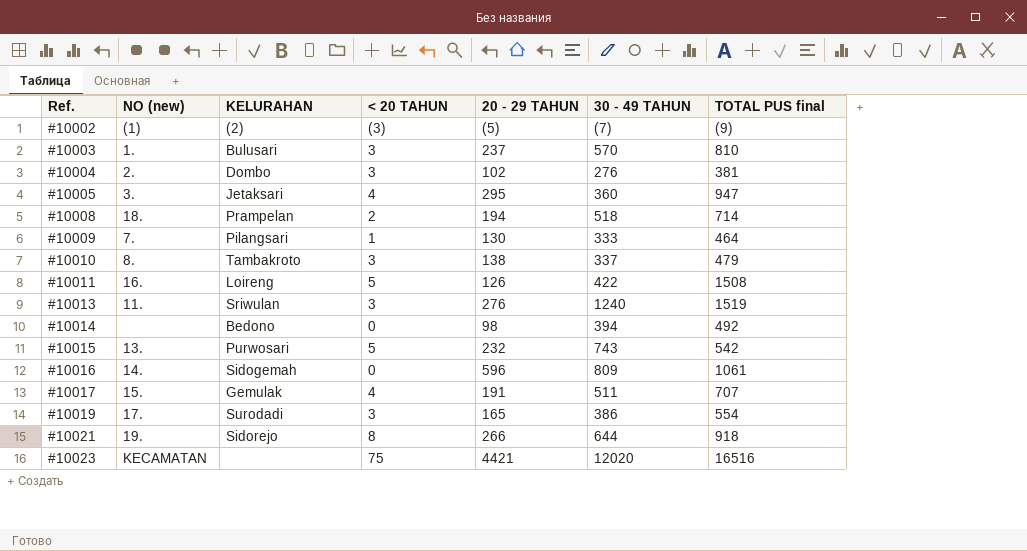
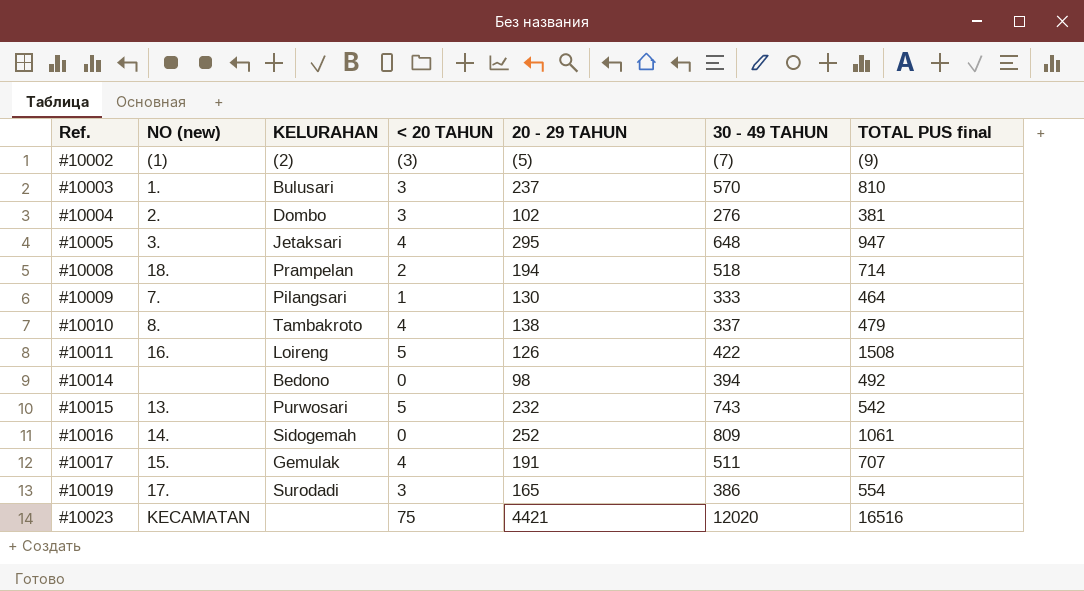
row #10013: 11. | Sriwulan | 3 | 276 | 1240 | 1519 -> none
row #10021: 19. | Sidorejo | 8 | 266 | 644 | 918 -> none
#10005 | 30 - 49 TAHUN: 360 -> 648
#10010 | < 20 TAHUN: 3 -> 4
#10016 | 20 - 29 TAHUN: 596 -> 252

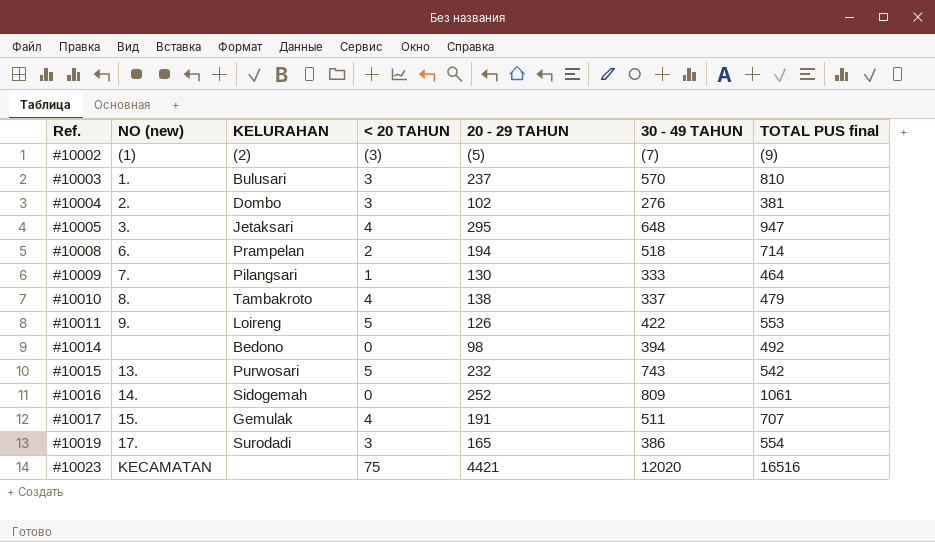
#10008 | NO (new): 18. -> 6.
#10011 | NO (new): 16. -> 9.
#10011 | TOTAL PUS final: 1508 -> 553

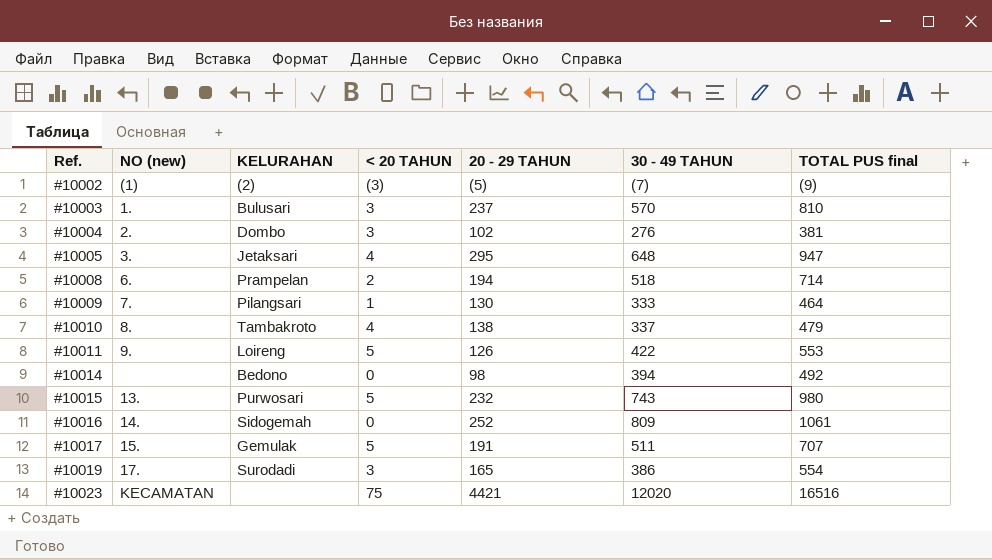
#10015 | TOTAL PUS final: 542 -> 980
#10017 | < 20 TAHUN: 4 -> 5

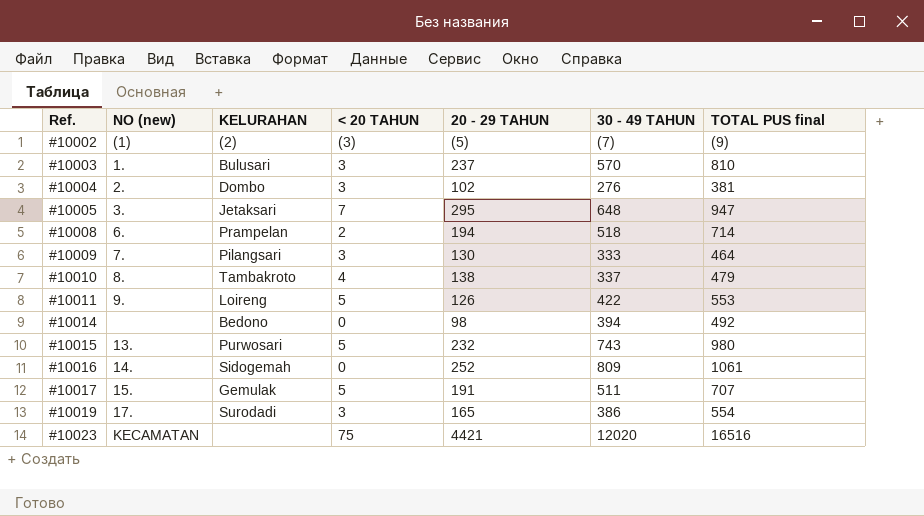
#10005 | < 20 TAHUN: 4 -> 7
#10009 | < 20 TAHUN: 1 -> 3

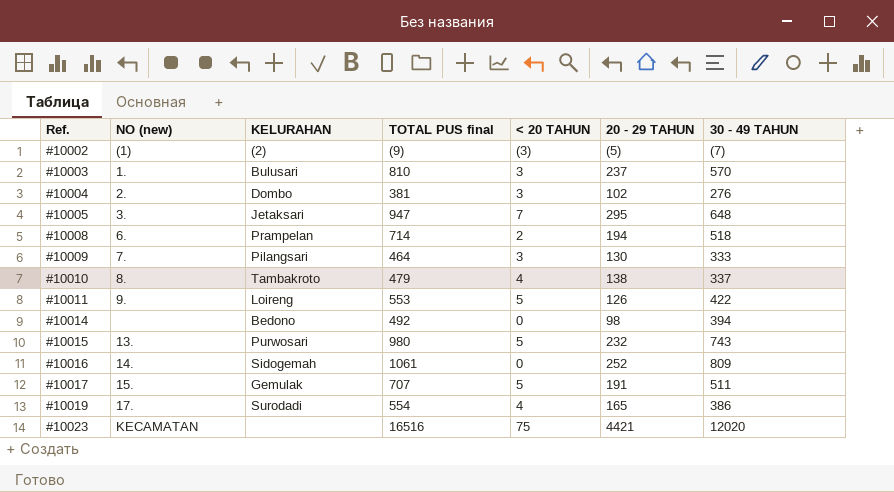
column TOTAL PUS final | position: 7 -> 4
#10019 | < 20 TAHUN: 3 -> 4

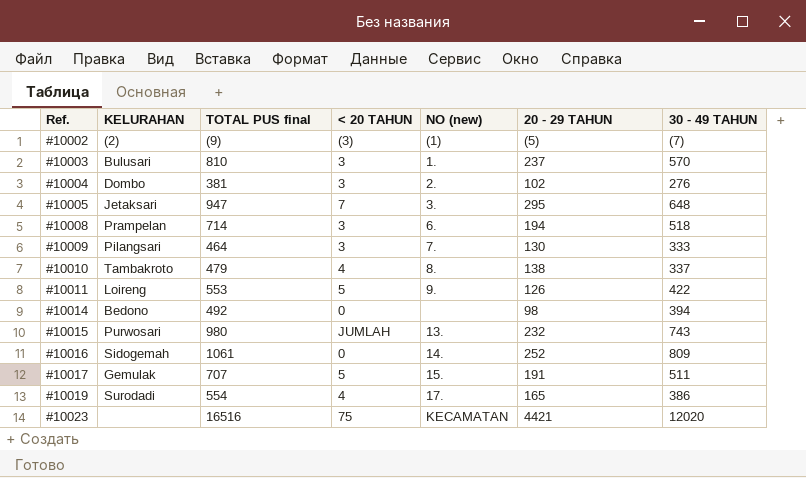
column NO (new) | position: 2 -> 5
#10008 | < 20 TAHUN: 2 -> 3
#10015 | < 20 TAHUN: 5 -> JUMLAH

